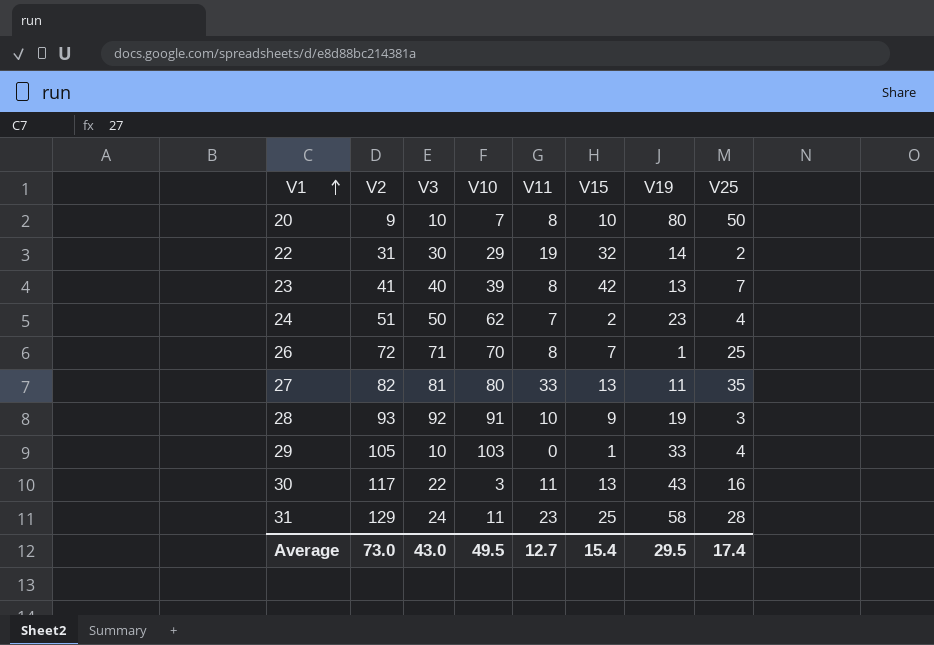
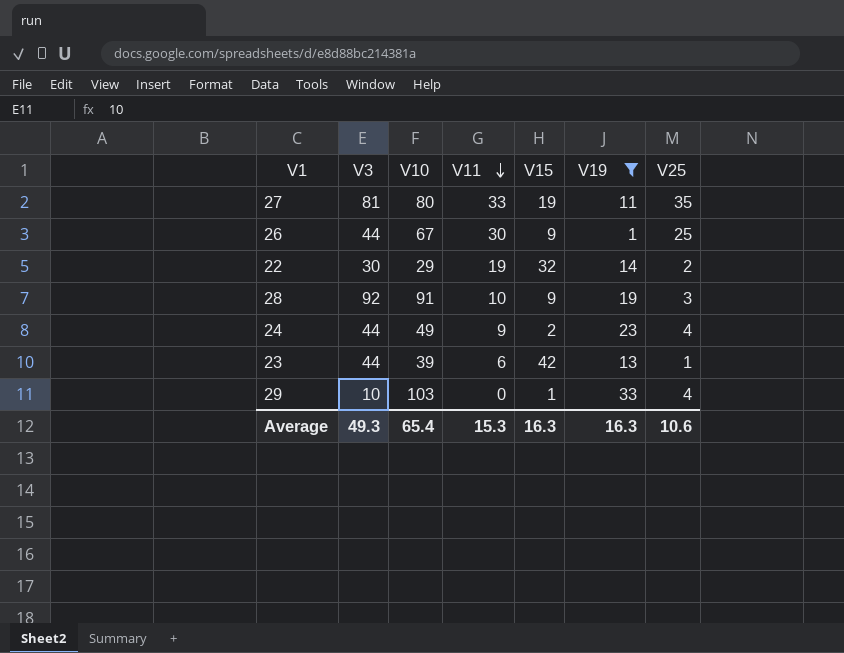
filter: none -> V19 <= 33
row order: V1 ascending -> V11 descending
column V2 | position: 2 -> none
27 | V15: 13 -> 19
26 | V3: 71 -> 44
26 | V10: 70 -> 67
26 | V11: 8 -> 30
26 | V15: 7 -> 9
24 | V3: 50 -> 44
24 | V10: 62 -> 49
24 | V11: 7 -> 9
23 | V3: 40 -> 44
23 | V11: 8 -> 6
23 | V25: 7 -> 1
Average | V3: 43.0 -> 49.3
Average | V10: 49.5 -> 65.4
Average | V11: 12.7 -> 15.3
Average | V15: 15.4 -> 16.3
Average | V19: 29.5 -> 16.3
Average | V25: 17.4 -> 10.6

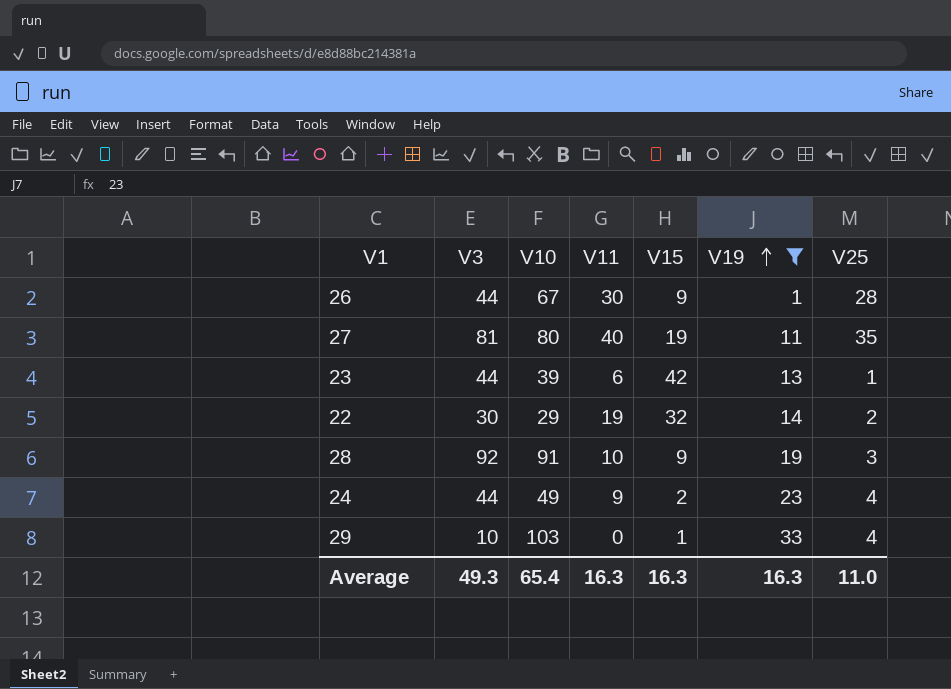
row order: V11 descending -> V19 ascending
26 | V25: 25 -> 28
27 | V11: 33 -> 40
Average | V11: 15.3 -> 16.3
Average | V25: 10.6 -> 11.0

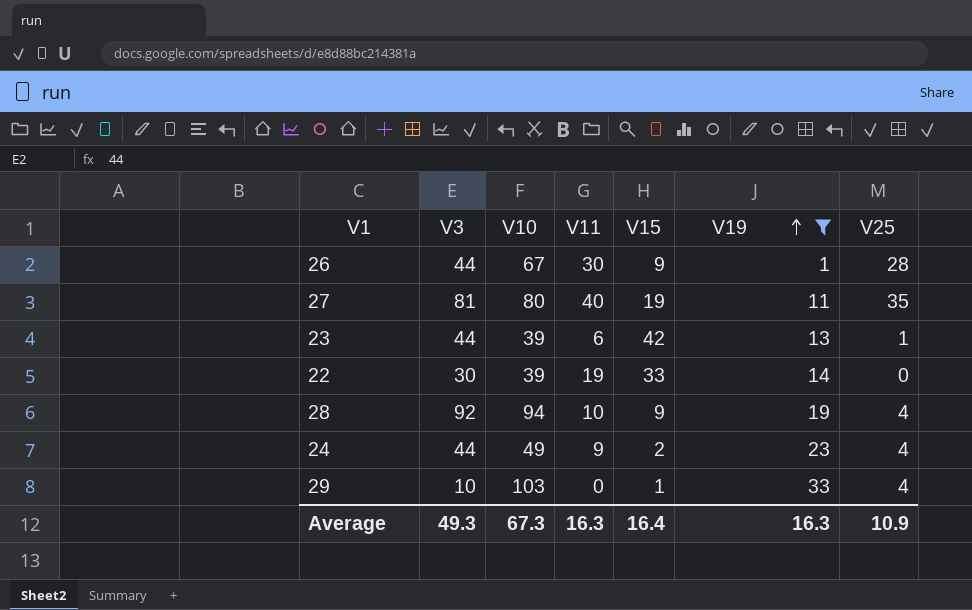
22 | V10: 29 -> 39
22 | V15: 32 -> 33
22 | V25: 2 -> 0
28 | V10: 91 -> 94
28 | V25: 3 -> 4
Average | V10: 65.4 -> 67.3
Average | V15: 16.3 -> 16.4
Average | V25: 11.0 -> 10.9

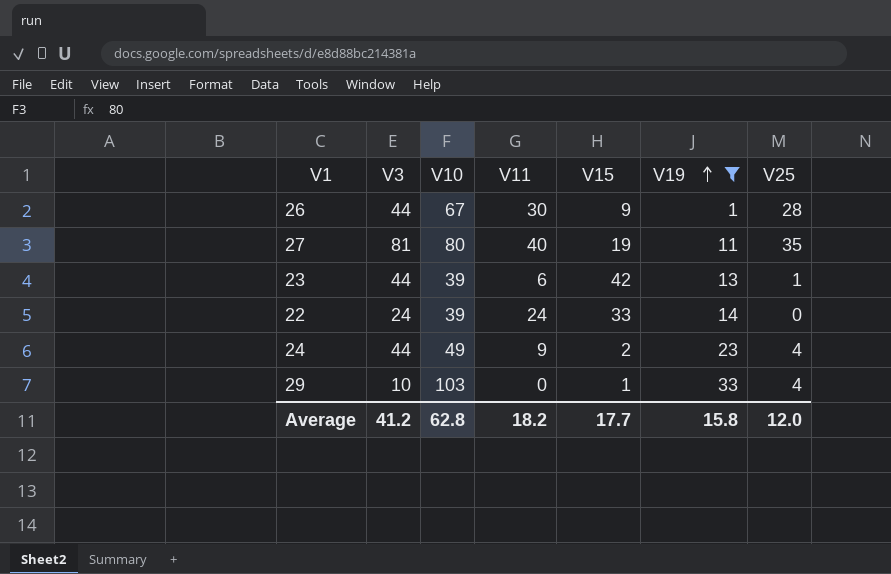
row 28: 92 | 94 | 10 | 9 | 19 | 4 -> none
22 | V3: 30 -> 24
22 | V11: 19 -> 24
Average | V3: 49.3 -> 41.2
Average | V10: 67.3 -> 62.8
Average | V11: 16.3 -> 18.2
Average | V15: 16.4 -> 17.7
Average | V19: 16.3 -> 15.8
Average | V25: 10.9 -> 12.0

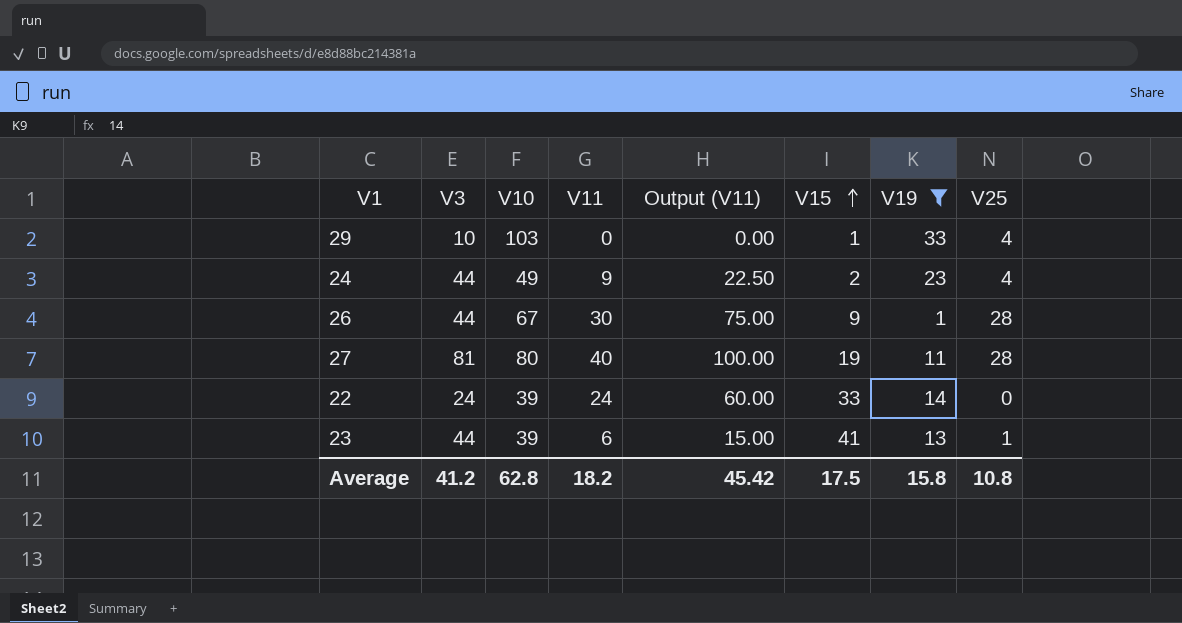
row order: V19 ascending -> V15 ascending
column Output (V11) | formula: none -> [V11] * 2.5
27 | V25: 35 -> 28
23 | V15: 42 -> 41
Average | V15: 17.7 -> 17.5
Average | V25: 12.0 -> 10.8

